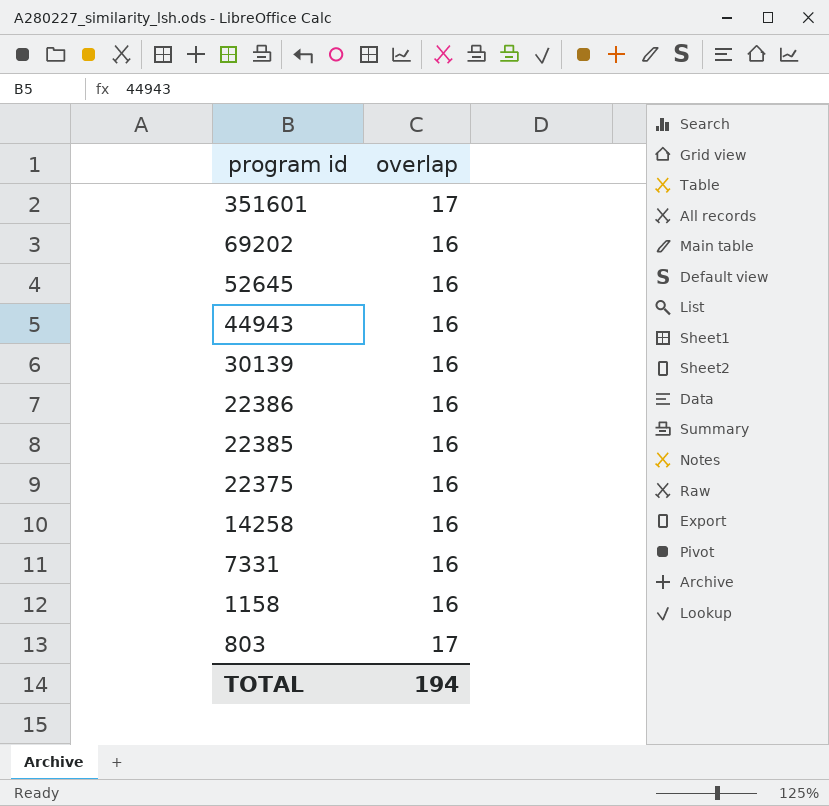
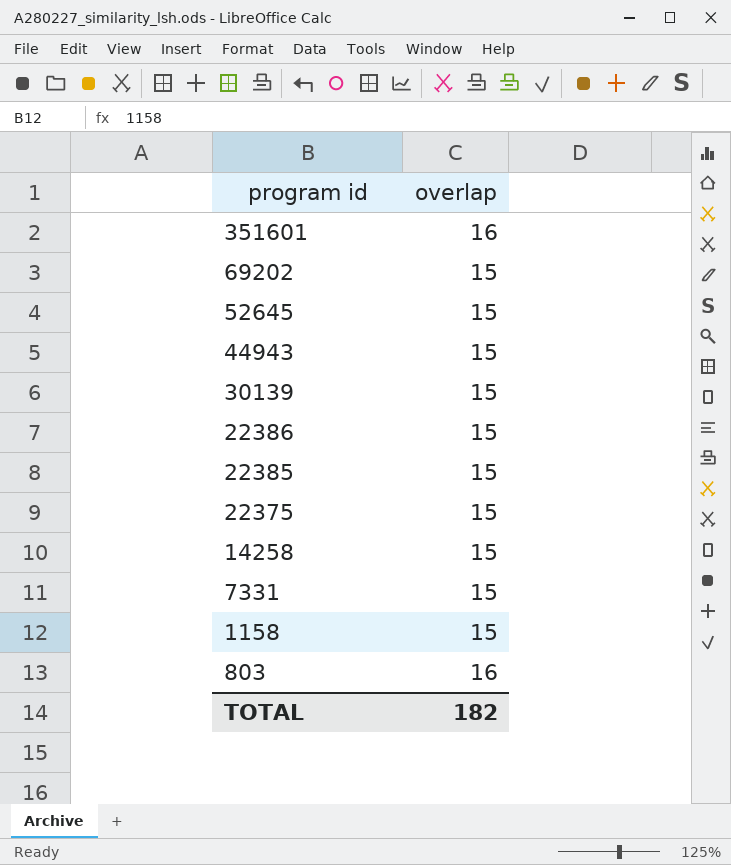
351601 | overlap: 17 -> 16
69202 | overlap: 16 -> 15
52645 | overlap: 16 -> 15
44943 | overlap: 16 -> 15
30139 | overlap: 16 -> 15
22386 | overlap: 16 -> 15
22385 | overlap: 16 -> 15
22375 | overlap: 16 -> 15
14258 | overlap: 16 -> 15
7331 | overlap: 16 -> 15
1158 | overlap: 16 -> 15
803 | overlap: 17 -> 16
TOTAL | overlap: 194 -> 182

